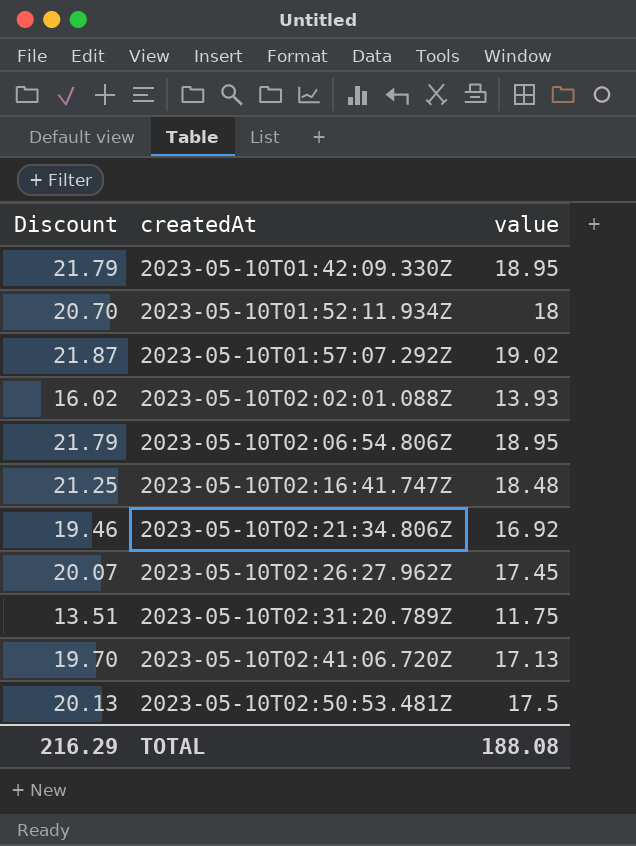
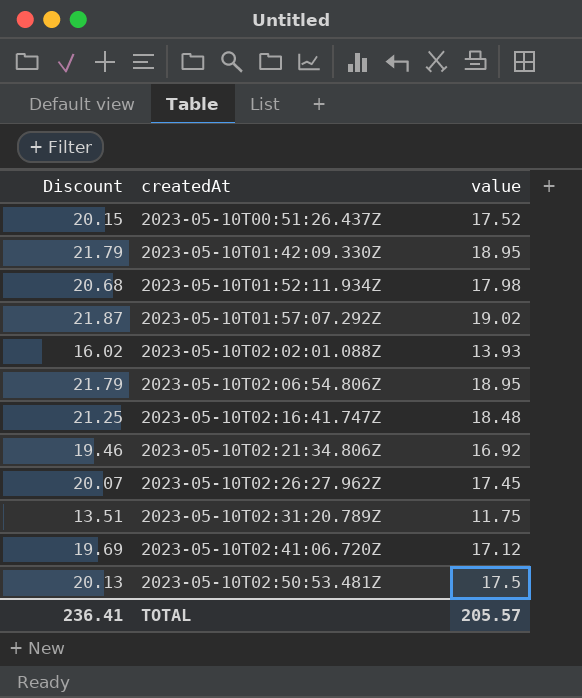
row 2023-05-10T00:51:26.437Z: none -> 20.15 | 17.52
2023-05-10T01:52:11.934Z | Discount: 20.70 -> 20.68
2023-05-10T01:52:11.934Z | value: 18 -> 17.98
2023-05-10T02:41:06.720Z | Discount: 19.70 -> 19.69
2023-05-10T02:41:06.720Z | value: 17.13 -> 17.12
TOTAL | Discount: 216.29 -> 236.41
TOTAL | value: 188.08 -> 205.57

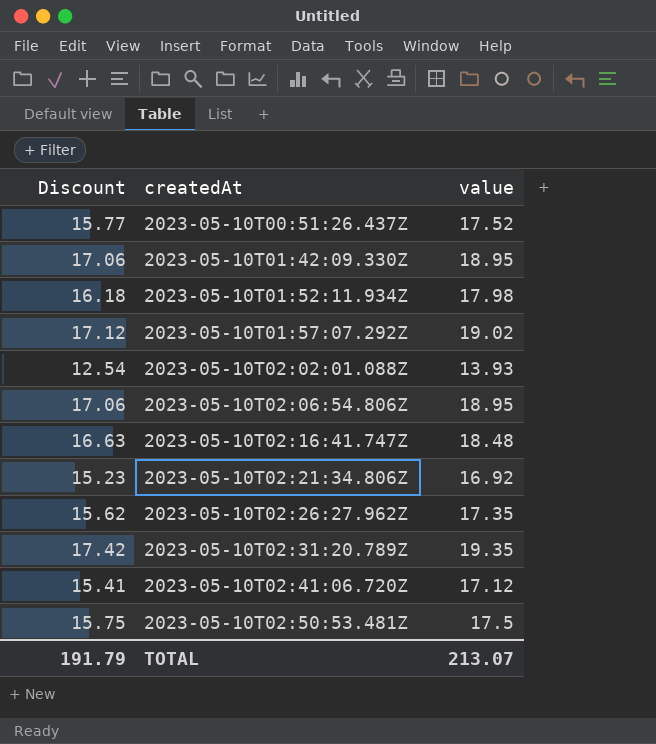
column Discount | formula: [value] * 1.15 -> [value] * 0.9
2023-05-10T02:26:27.962Z | value: 17.45 -> 17.35
2023-05-10T02:31:20.789Z | value: 11.75 -> 19.35
TOTAL | Discount: 236.41 -> 191.79
TOTAL | value: 205.57 -> 213.07

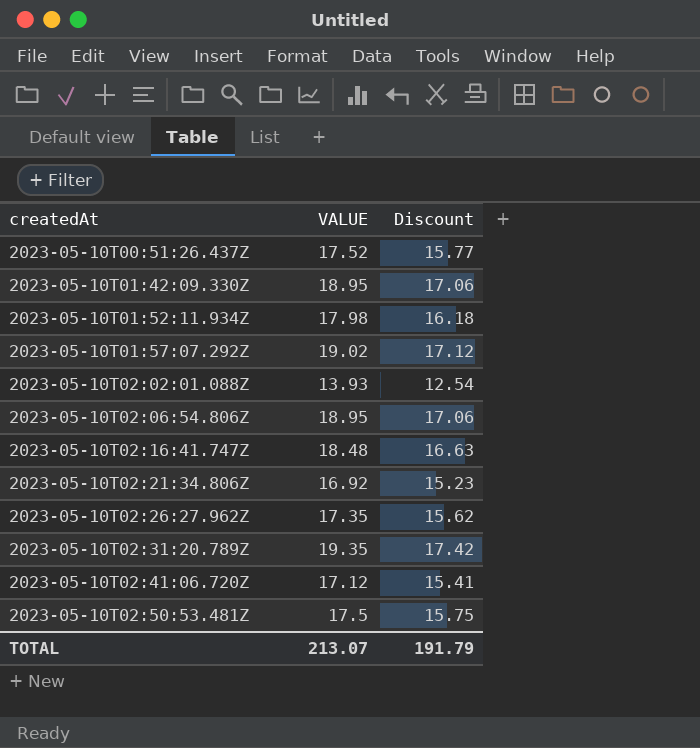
column name: value -> VALUE
column Discount | position: 1 -> 3

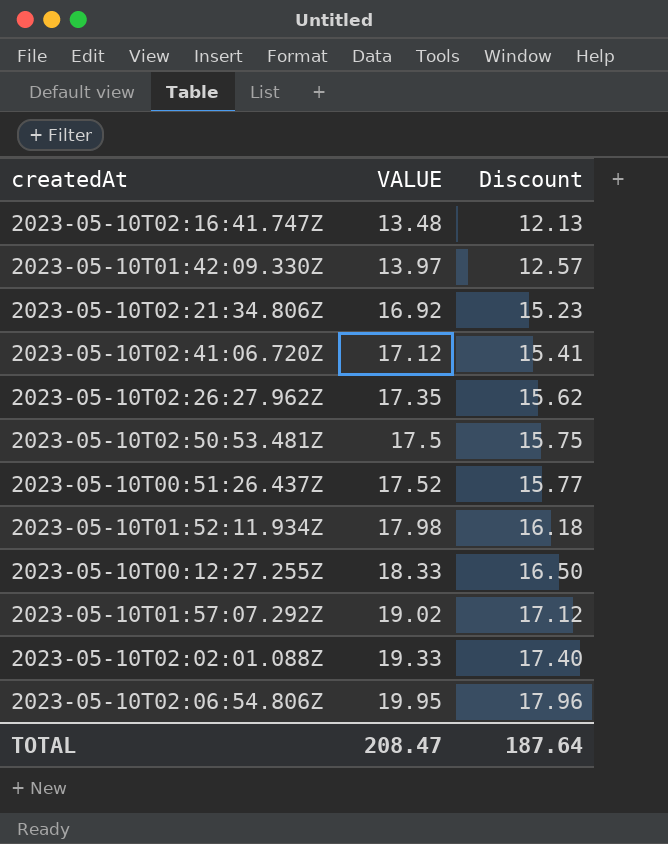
row order: createdAt ascending -> VALUE ascending
row 2023-05-10T02:31:20.789Z: 19.35 | 17.42 -> none
2023-05-10T02:16:41.747Z | VALUE: 18.48 -> 13.48
2023-05-10T02:16:41.747Z | Discount: 16.63 -> 12.13
2023-05-10T01:42:09.330Z | VALUE: 18.95 -> 13.97
2023-05-10T01:42:09.330Z | Discount: 17.06 -> 12.57
row 2023-05-10T00:12:27.255Z: none -> 18.33 | 16.50
2023-05-10T02:02:01.088Z | VALUE: 13.93 -> 19.33
2023-05-10T02:02:01.088Z | Discount: 12.54 -> 17.40
2023-05-10T02:06:54.806Z | VALUE: 18.95 -> 19.95
2023-05-10T02:06:54.806Z | Discount: 17.06 -> 17.96
TOTAL | VALUE: 213.07 -> 208.47
TOTAL | Discount: 191.79 -> 187.64

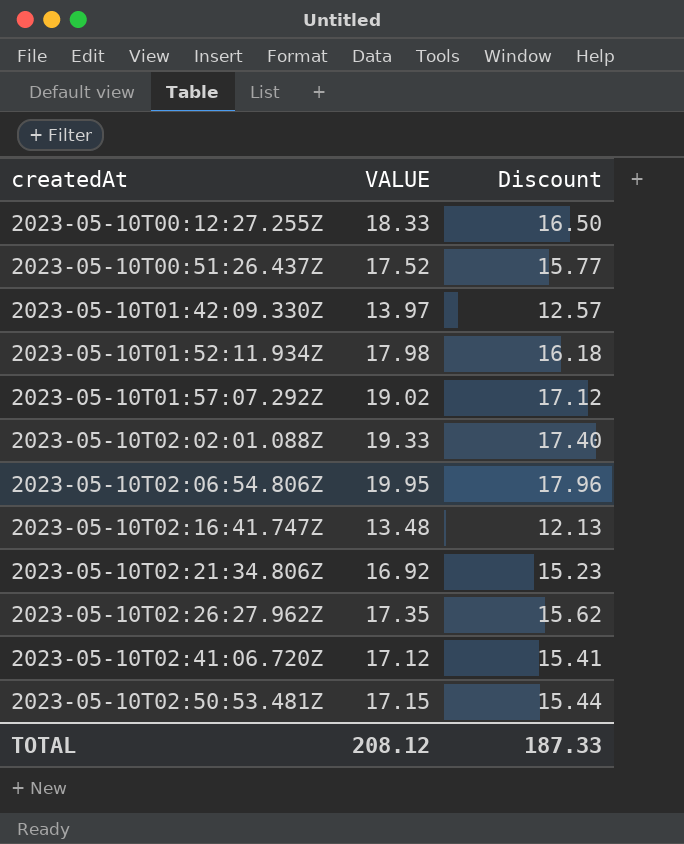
row order: VALUE ascending -> createdAt ascending
2023-05-10T02:50:53.481Z | VALUE: 17.5 -> 17.15
2023-05-10T02:50:53.481Z | Discount: 15.75 -> 15.44
TOTAL | VALUE: 208.47 -> 208.12
TOTAL | Discount: 187.64 -> 187.33

